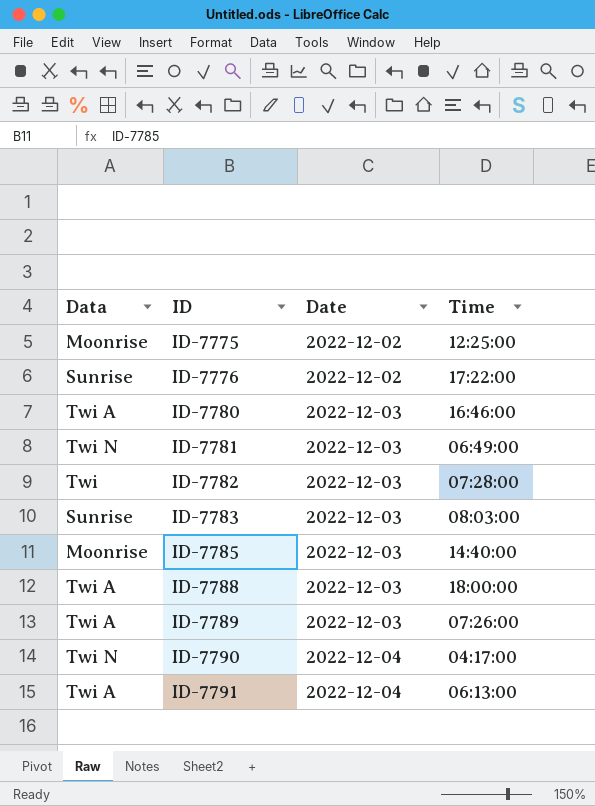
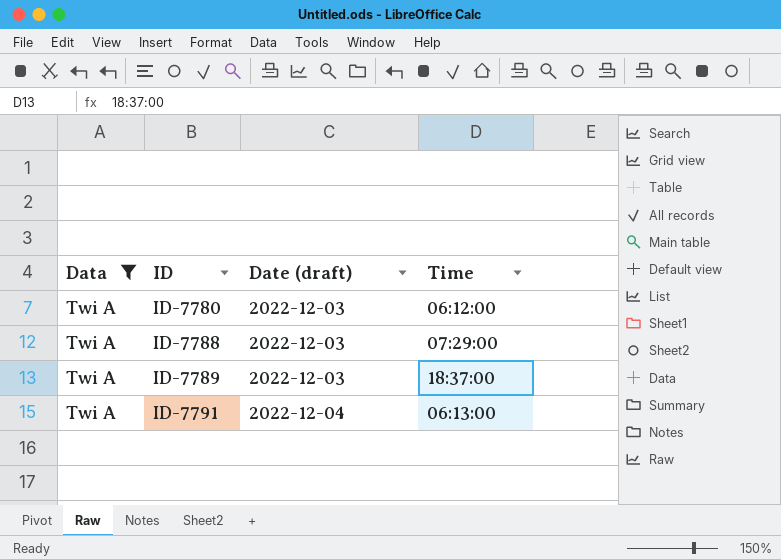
filter: none -> Data = Twi A
column name: Date -> Date (draft)
ID-7780 | Time: 16:46:00 -> 06:12:00
ID-7788 | Time: 18:00:00 -> 07:29:00
ID-7789 | Time: 07:26:00 -> 18:37:00

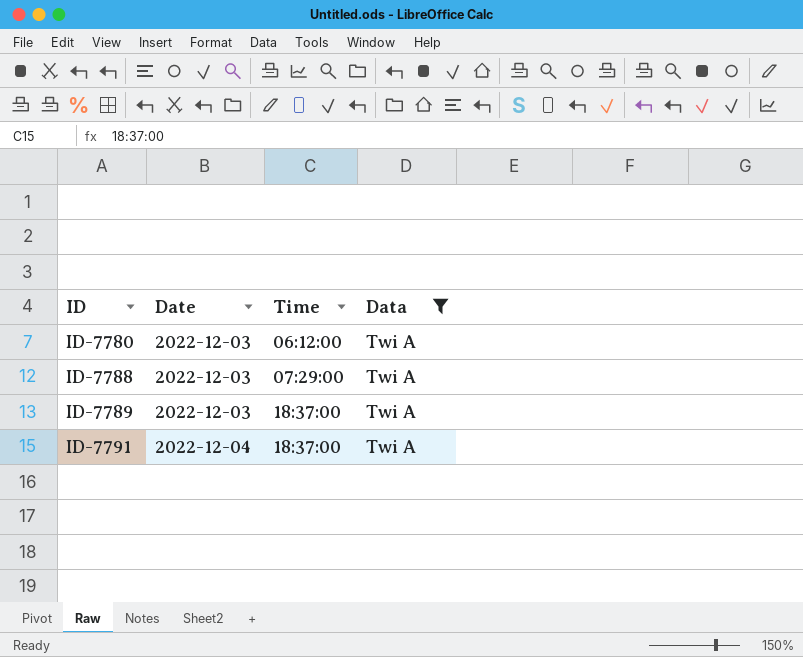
column name: Date (draft) -> Date
column Data | position: 1 -> 4
ID-7791 | Time: 06:13:00 -> 18:37:00

